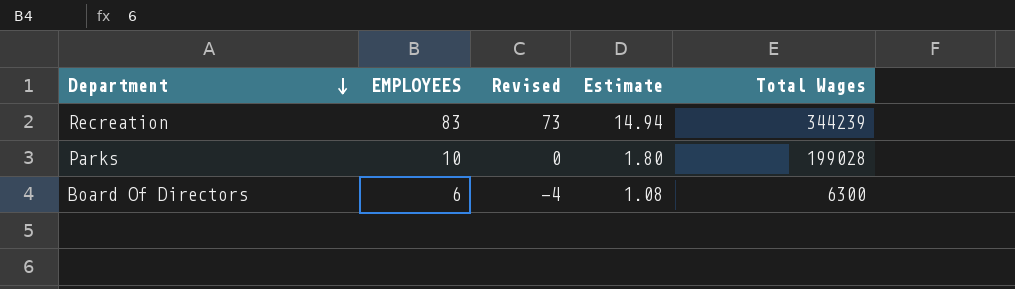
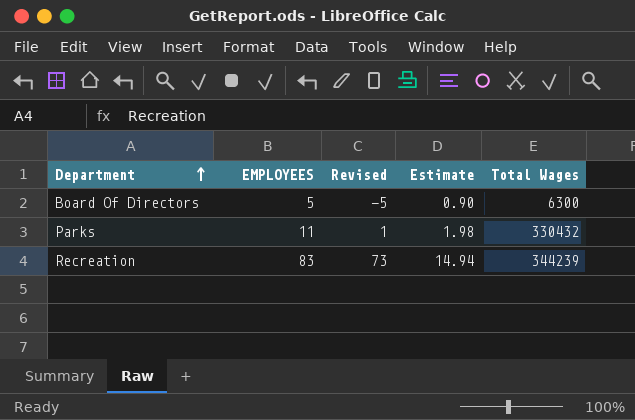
row order: Department descending -> Department ascending
Board Of Directors | EMPLOYEES: 6 -> 5
Board Of Directors | Revised: -4 -> -5
Board Of Directors | Estimate: 1.08 -> 0.90
Parks | EMPLOYEES: 10 -> 11
Parks | Revised: 0 -> 1
Parks | Estimate: 1.80 -> 1.98
Parks | Total Wages: 199028 -> 330432

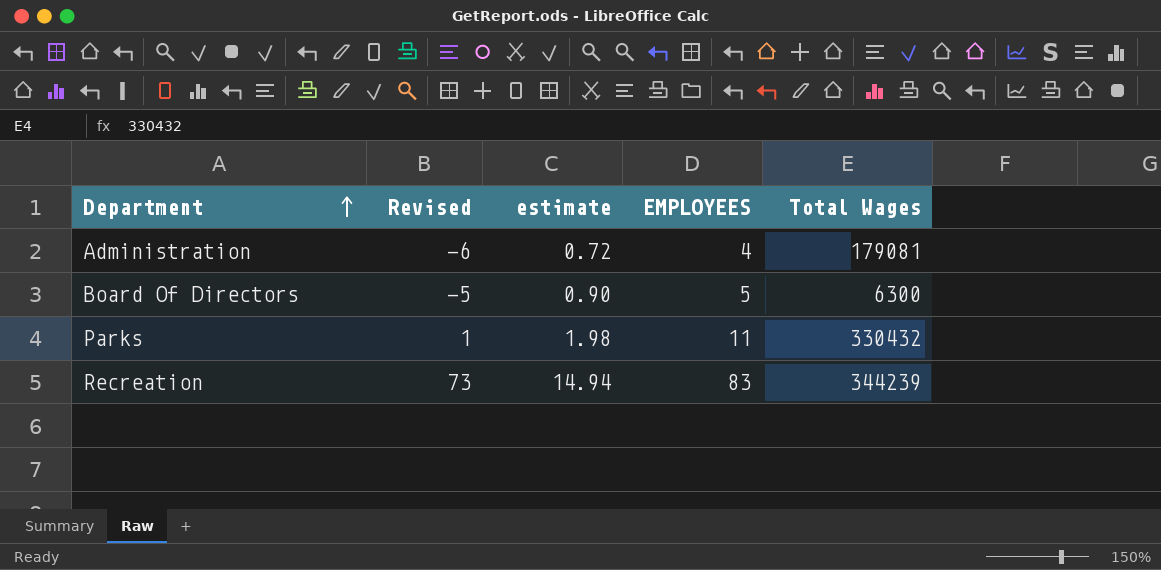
column name: Estimate -> estimate
column EMPLOYEES | position: 2 -> 4
row Administration: none -> -6 | 0.72 | 4 | 179081

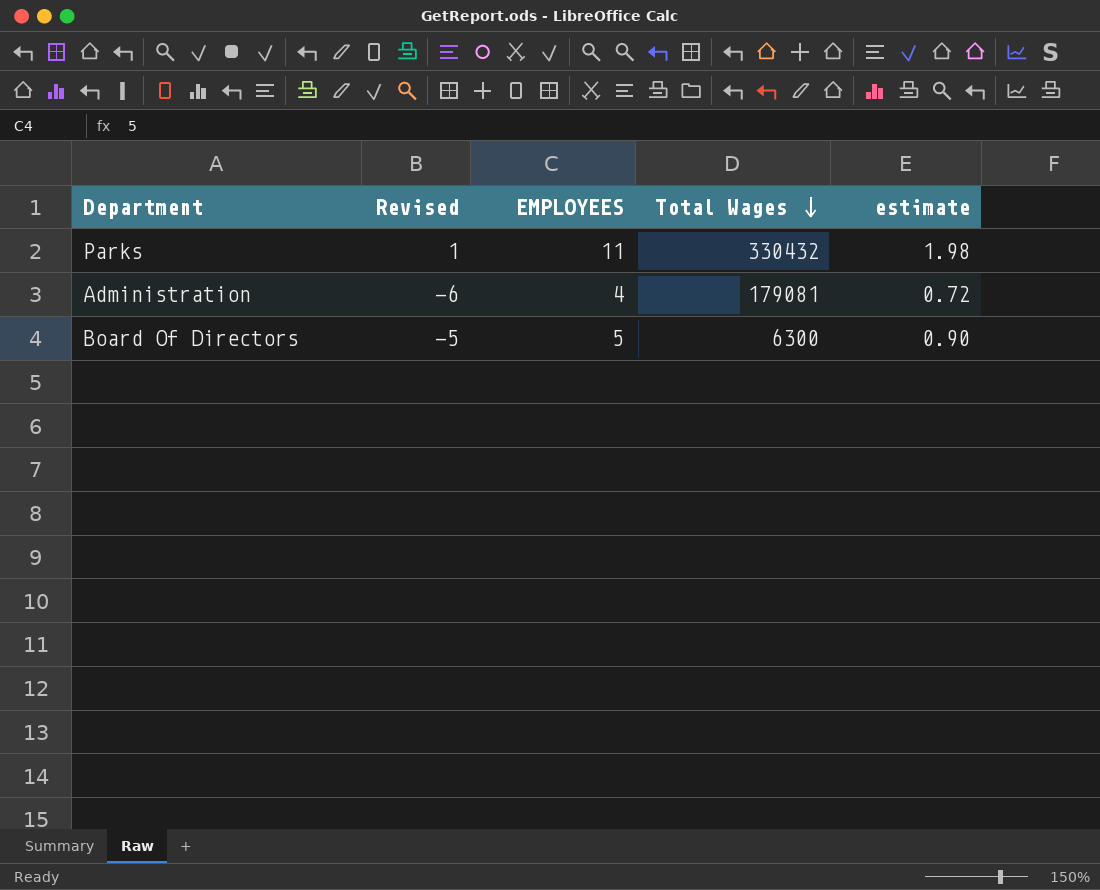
row order: Department ascending -> Total Wages descending
column estimate | position: 3 -> 5
row Recreation: 73 | 14.94 | 83 | 344239 -> none

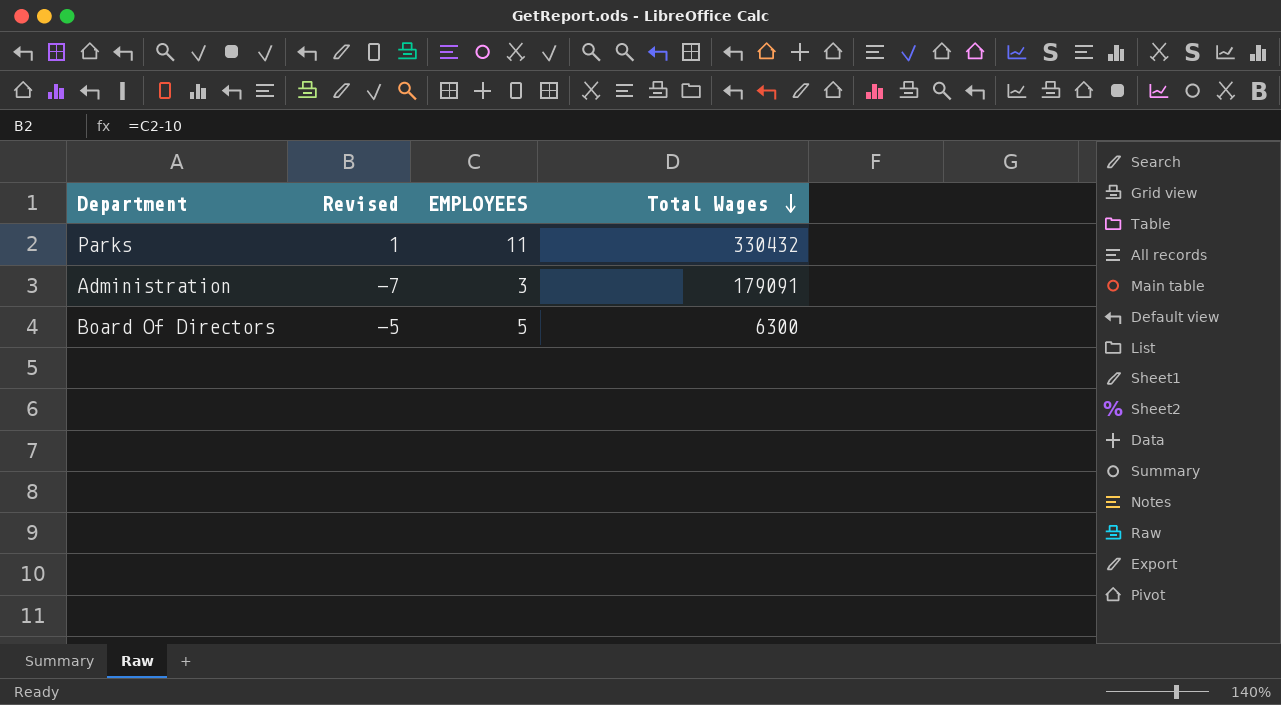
column estimate | formula: [EMPLOYEES] * 0.18 -> none
Administration | Revised: -6 -> -7
Administration | EMPLOYEES: 4 -> 3
Administration | Total Wages: 179081 -> 179091

